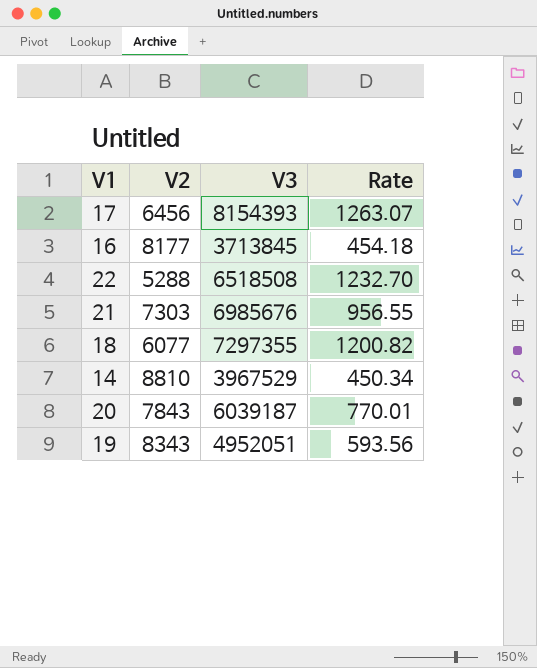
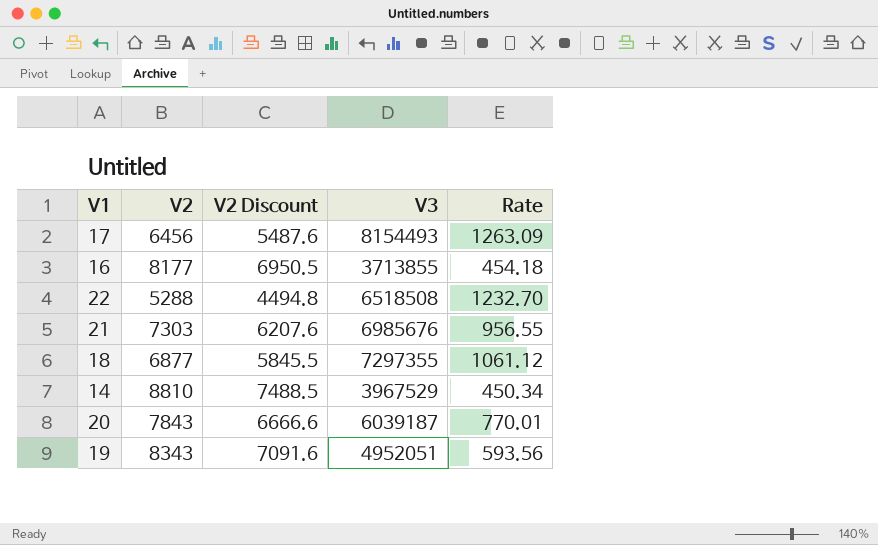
column V2 Discount | formula: none -> [V2] * 0.85
17 | V3: 8154393 -> 8154493
17 | Rate: 1263.07 -> 1263.09
16 | V3: 3713845 -> 3713855
18 | V2: 6077 -> 6877
18 | Rate: 1200.82 -> 1061.12

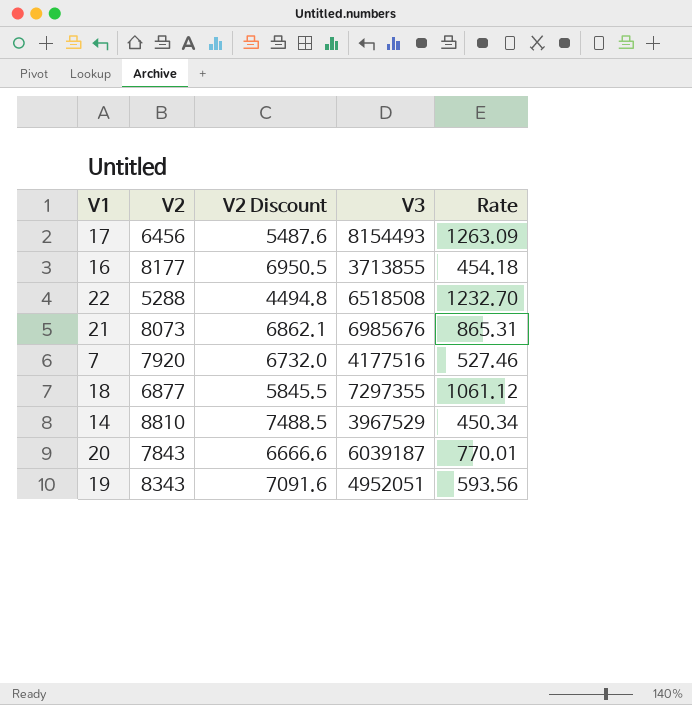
21 | V2: 7303 -> 8073
21 | V2 Discount: 6207.6 -> 6862.1
21 | Rate: 956.55 -> 865.31
row 7: none -> 7920 | 6732.0 | 4177516 | 527.46

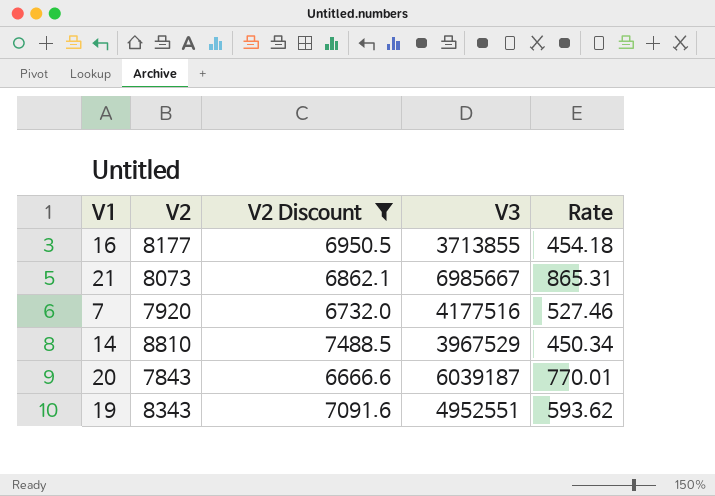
filter: none -> V2 Discount >= 6666.6
21 | V3: 6985676 -> 6985667
19 | V3: 4952051 -> 4952551
19 | Rate: 593.56 -> 593.62

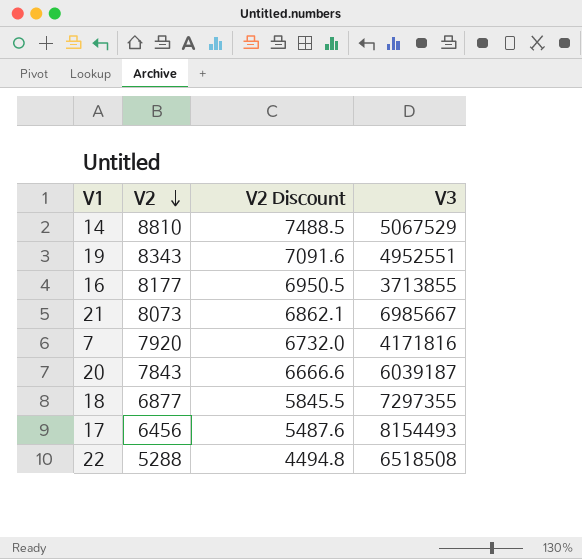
filter: V2 Discount >= 6666.6 -> none
row order: none -> V2 descending
column Rate | formula: [V3] / [V2] -> none
14 | V3: 3967529 -> 5067529
7 | V3: 4177516 -> 4171816

